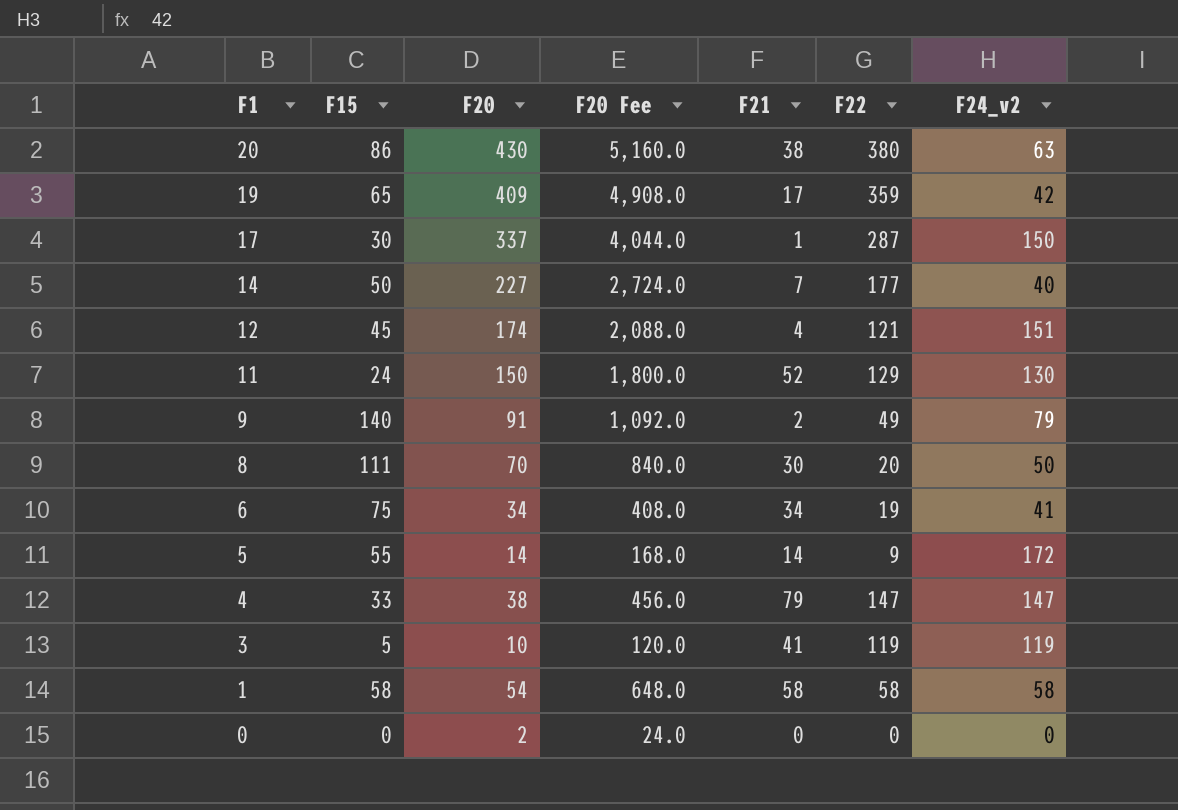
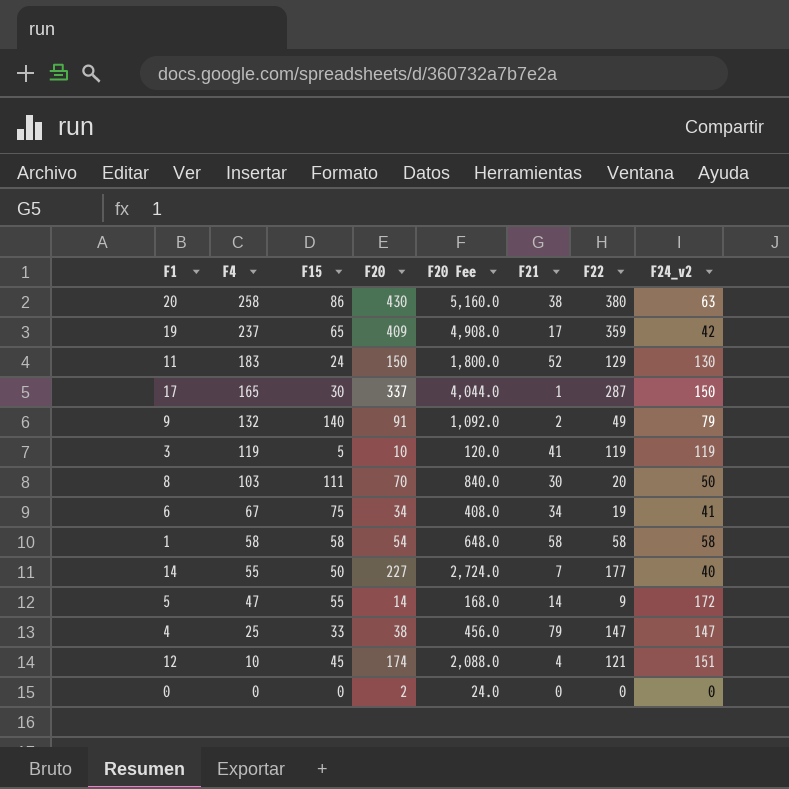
row order: F1 descending -> F4 descending
column F4 | position: none -> 2

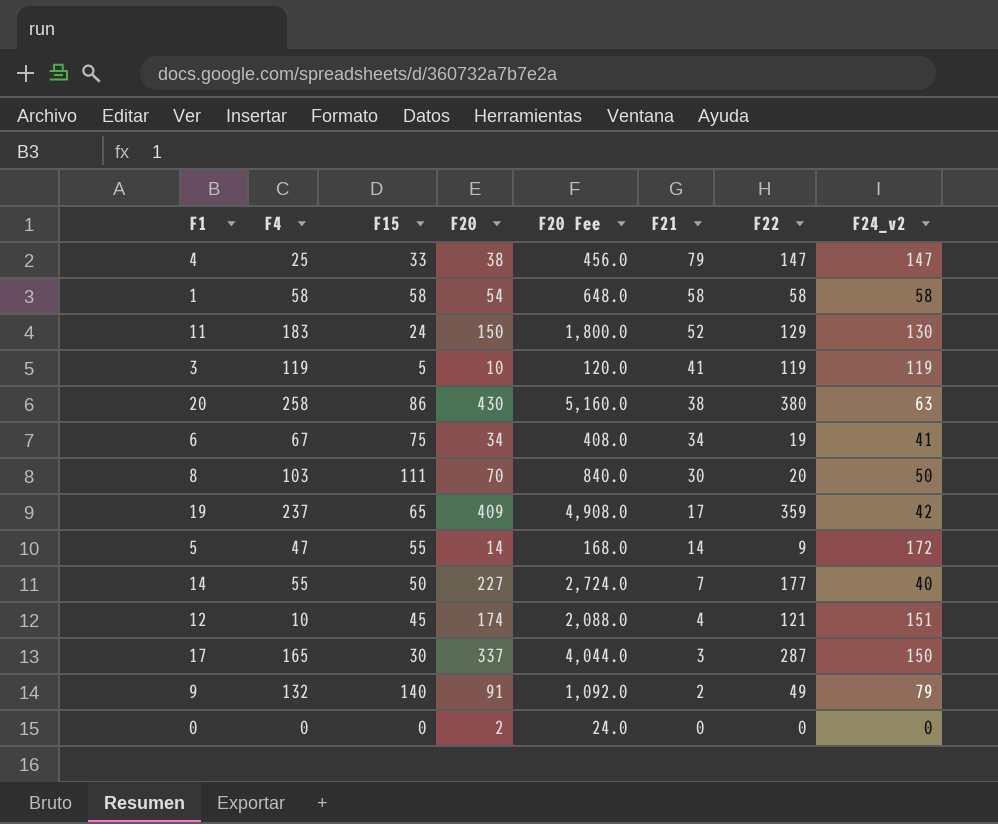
row order: F4 descending -> F21 descending
17 | F21: 1 -> 3

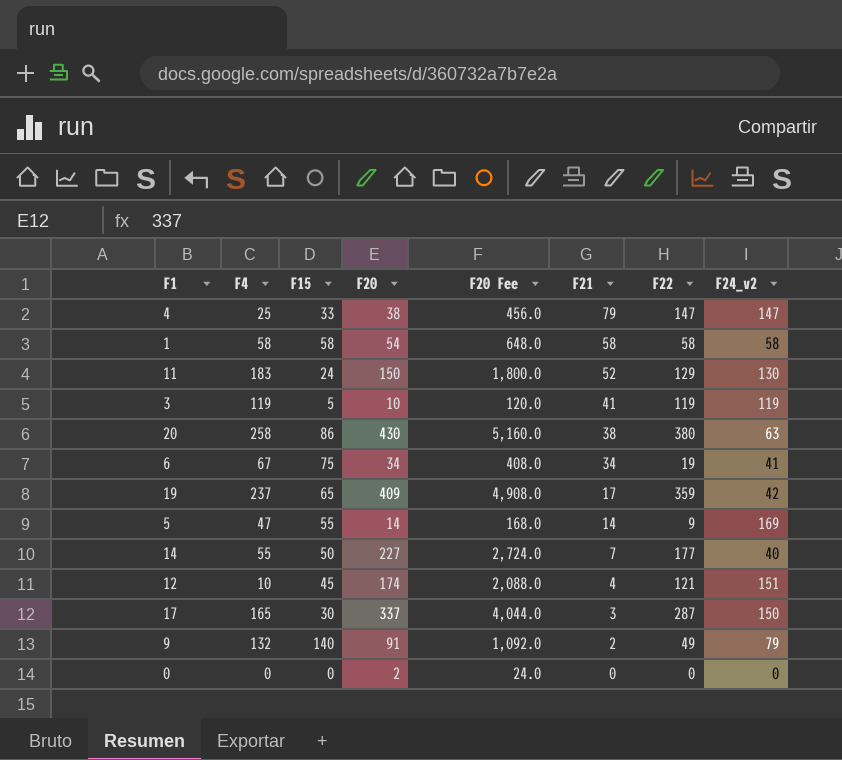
row 8: 103 | 111 | 70 | 840.0 | 30 | 20 | 50 -> none
5 | F24_v2: 172 -> 169

